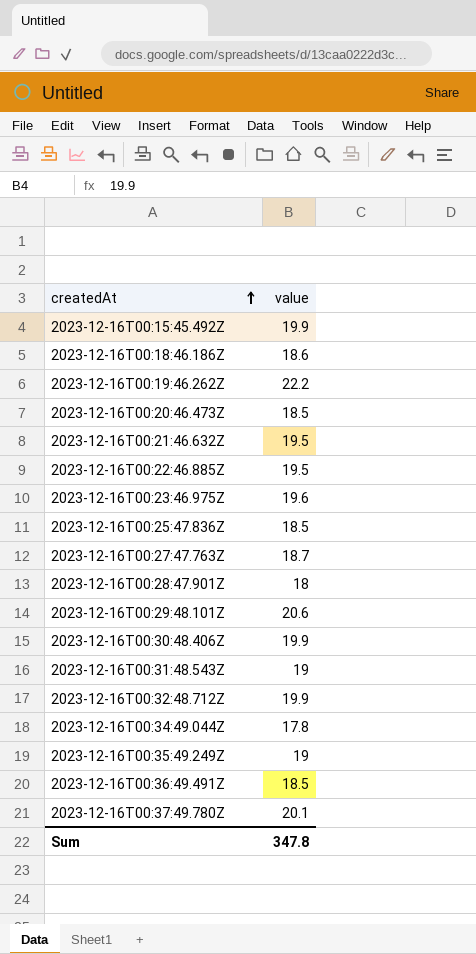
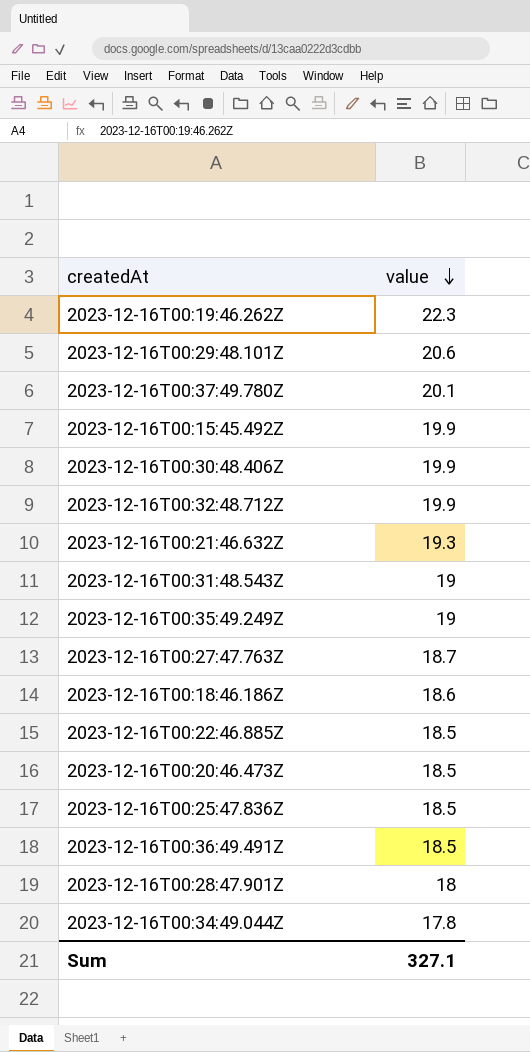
row order: createdAt ascending -> value descending
row 2023-12-16T00:23:46.975Z: 19.6 -> none
2023-12-16T00:19:46.262Z | value: 22.2 -> 22.3
2023-12-16T00:21:46.632Z | value: 19.5 -> 19.3
2023-12-16T00:22:46.885Z | value: 19.5 -> 18.5
Sum | value: 347.8 -> 327.1

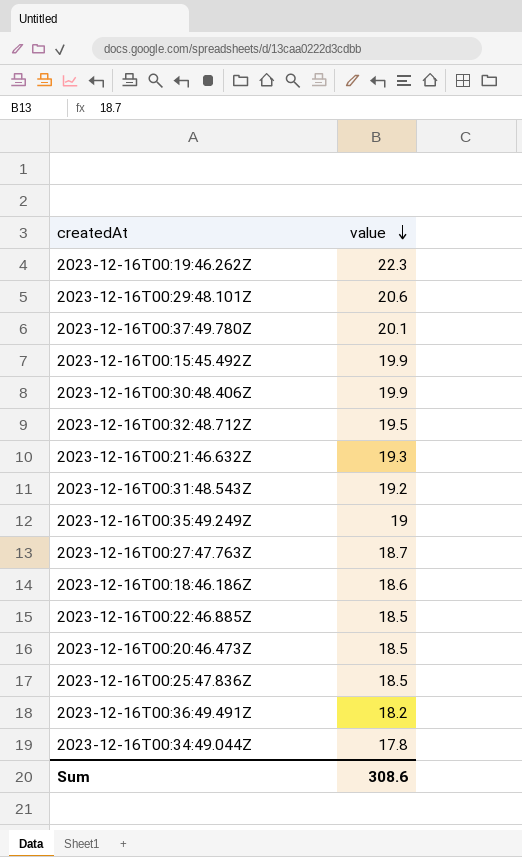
row 2023-12-16T00:28:47.901Z: 18 -> none
2023-12-16T00:32:48.712Z | value: 19.9 -> 19.5
2023-12-16T00:31:48.543Z | value: 19 -> 19.2
2023-12-16T00:36:49.491Z | value: 18.5 -> 18.2
Sum | value: 327.1 -> 308.6

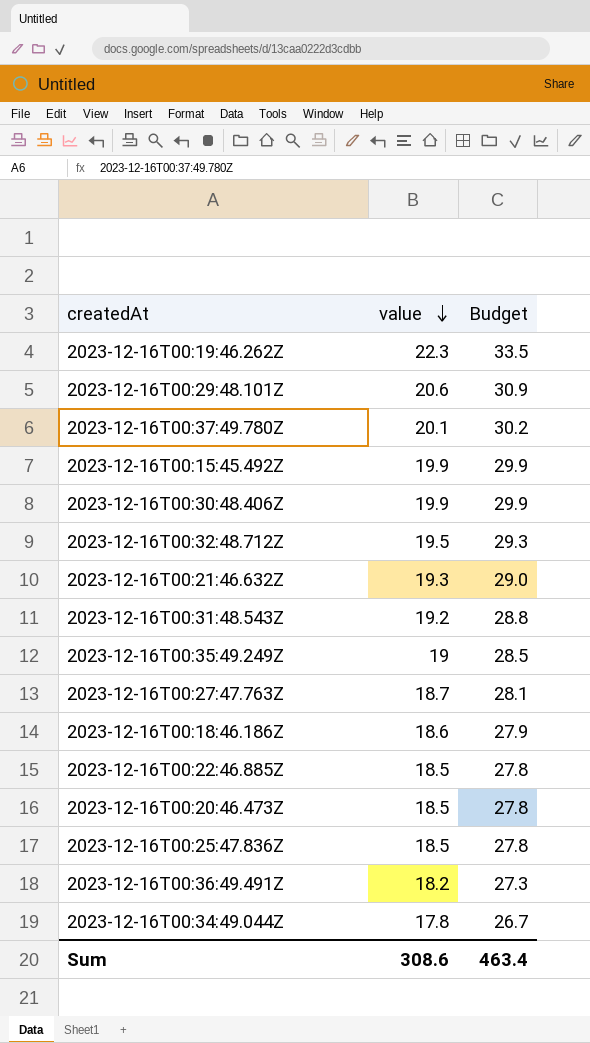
column Budget | formula: none -> [value] * 1.5

